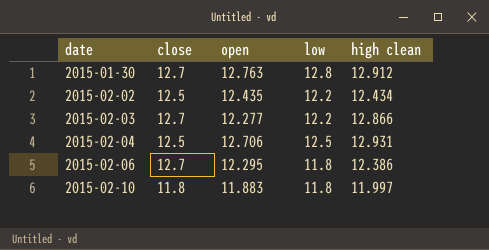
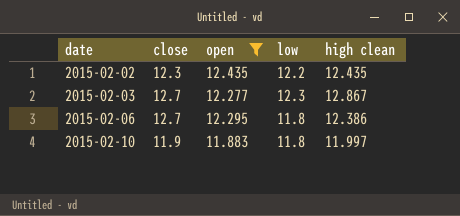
filter: none -> open <= 12.435
2015-02-02 | close: 12.5 -> 12.3
2015-02-02 | high clean: 12.434 -> 12.435
2015-02-03 | low: 12.2 -> 12.3
2015-02-03 | high clean: 12.866 -> 12.867
2015-02-10 | close: 11.8 -> 11.9

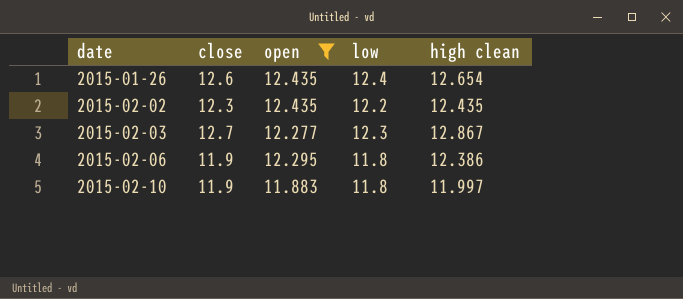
row 2015-01-26: none -> 12.6 | 12.435 | 12.4 | 12.654
2015-02-06 | close: 12.7 -> 11.9

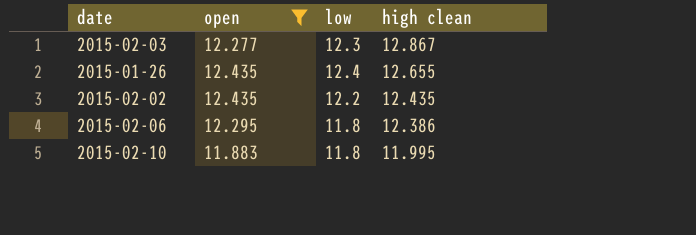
row order: date ascending -> high clean descending
column close | position: 2 -> none
2015-01-26 | high clean: 12.654 -> 12.655
2015-02-10 | high clean: 11.997 -> 11.995

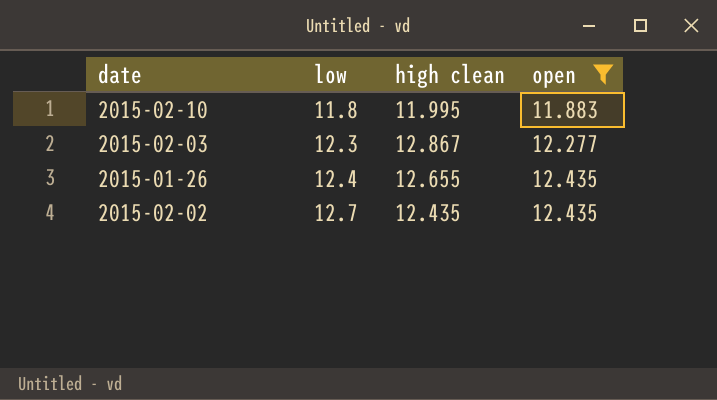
row order: high clean descending -> low ascending
column open | position: 2 -> 4
row 2015-02-06: 12.295 | 11.8 | 12.386 -> none
2015-02-02 | low: 12.2 -> 12.7

